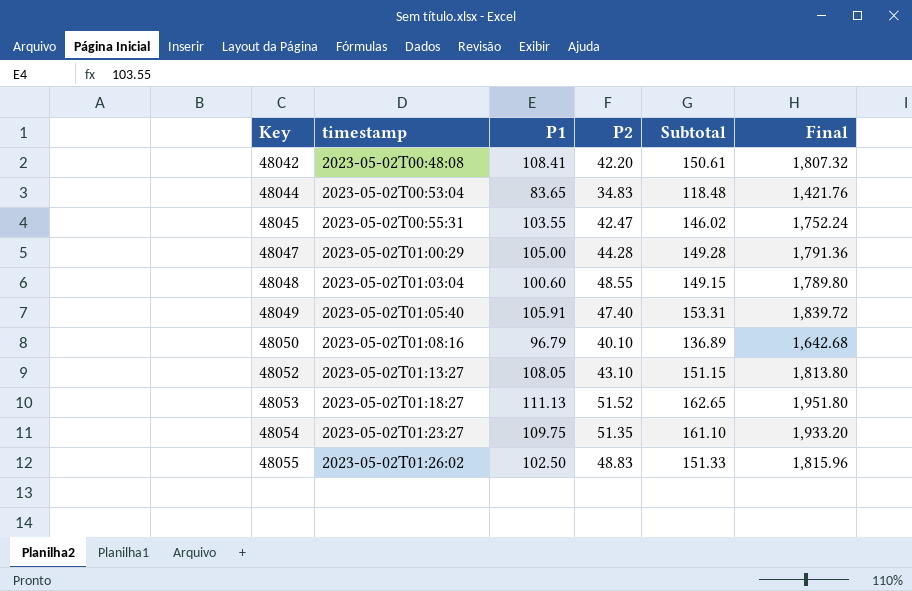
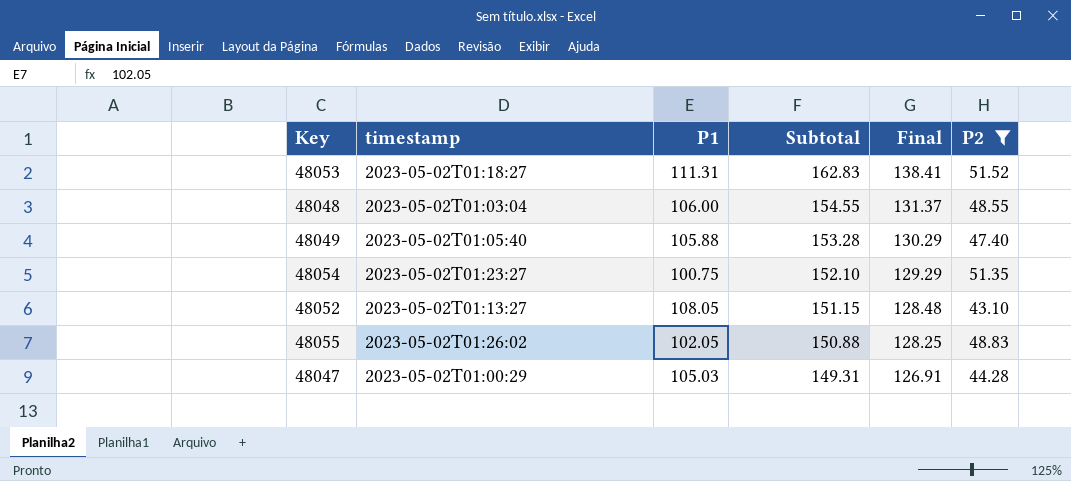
filter: none -> P2 >= 43.10
row order: Key ascending -> Subtotal descending
column Final | formula: [Subtotal] * 12 -> [Subtotal] * 0.85
column P2 | position: 4 -> 6
48053 | P1: 111.13 -> 111.31
48053 | Subtotal: 162.65 -> 162.83
48048 | P1: 100.60 -> 106.00
48048 | Subtotal: 149.15 -> 154.55
48049 | P1: 105.91 -> 105.88
48049 | Subtotal: 153.31 -> 153.28
48054 | P1: 109.75 -> 100.75
48054 | Subtotal: 161.10 -> 152.10
48055 | P1: 102.50 -> 102.05
48055 | Subtotal: 151.33 -> 150.88
48047 | P1: 105.00 -> 105.03
48047 | Subtotal: 149.28 -> 149.31

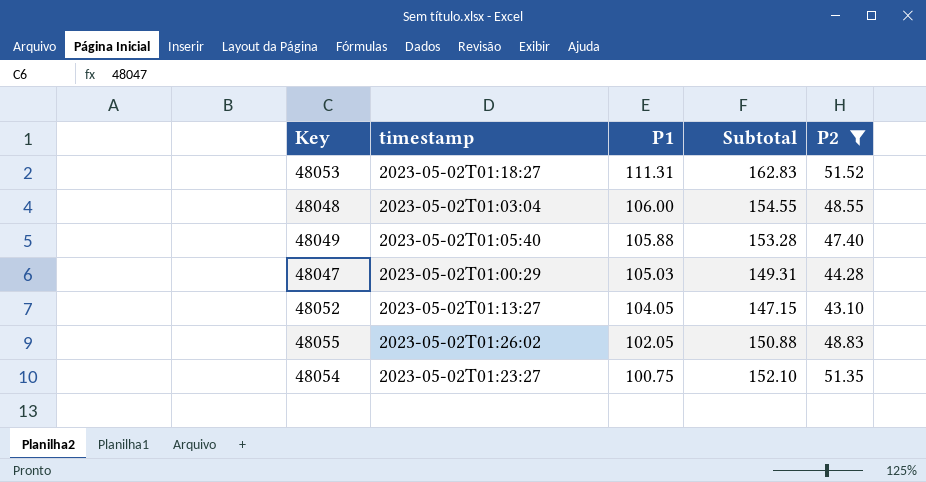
row order: Subtotal descending -> P1 descending
column Final | formula: [Subtotal] * 0.85 -> none
48052 | P1: 108.05 -> 104.05
48052 | Subtotal: 151.15 -> 147.15

